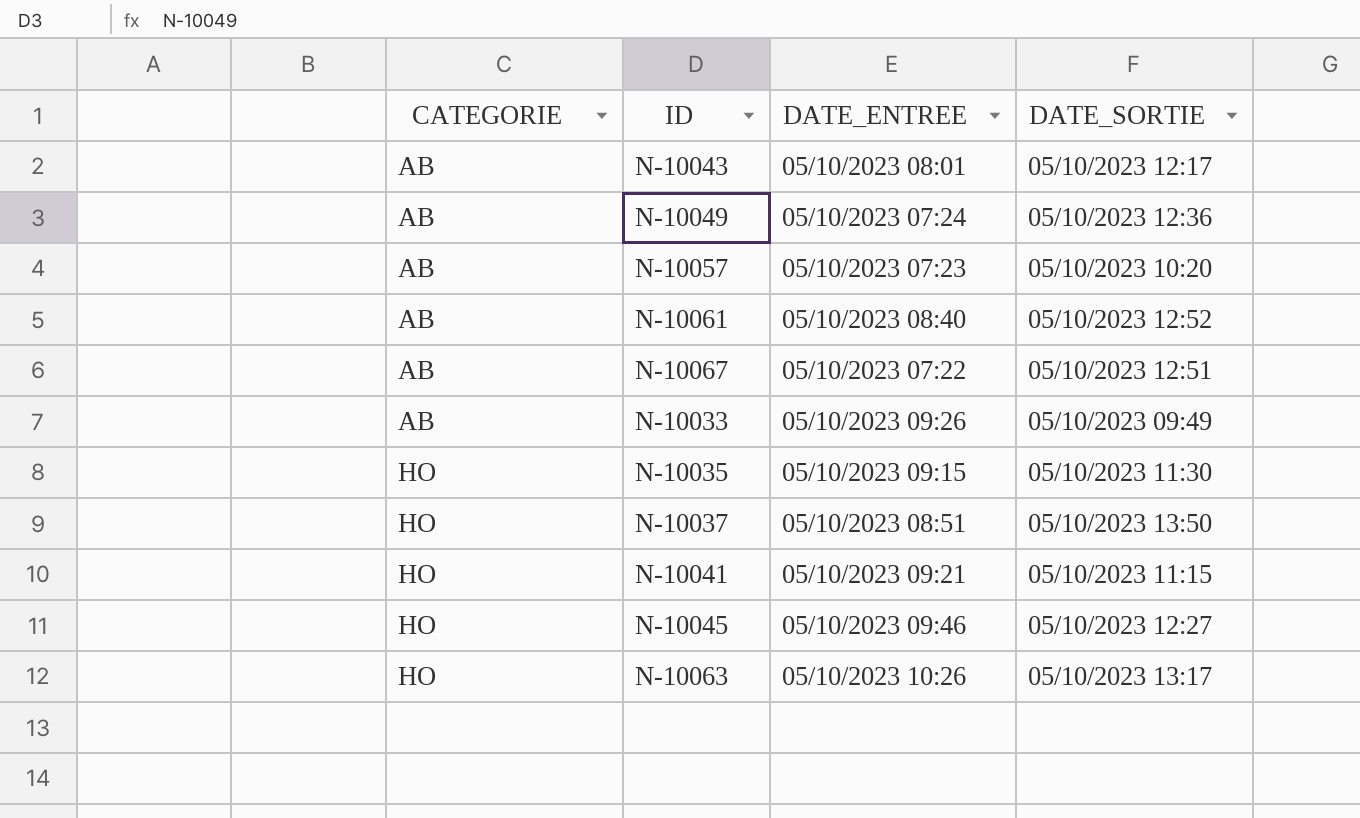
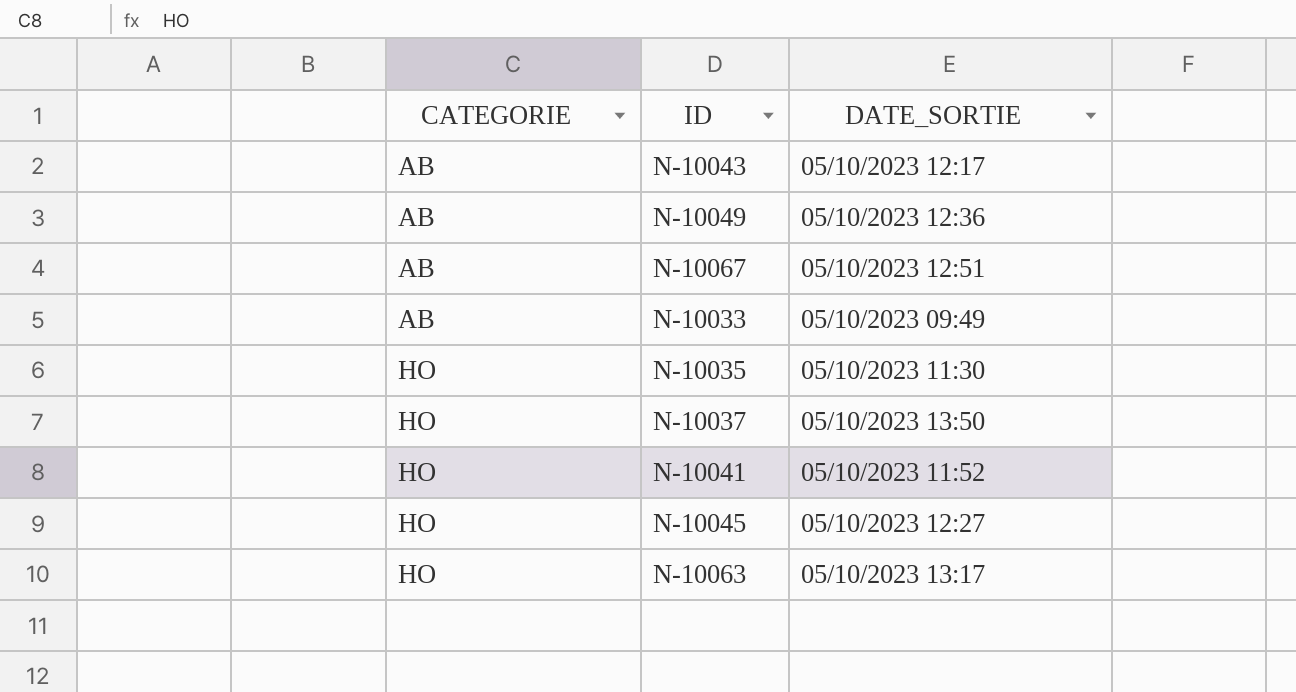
column DATE_ENTREE | position: 3 -> none
row N-10057: AB | 05/10/2023 07:23 | 05/10/2023 10:20 -> none
row N-10061: AB | 05/10/2023 08:40 | 05/10/2023 12:52 -> none
N-10041 | DATE_SORTIE: 05/10/2023 11:15 -> 05/10/2023 11:52

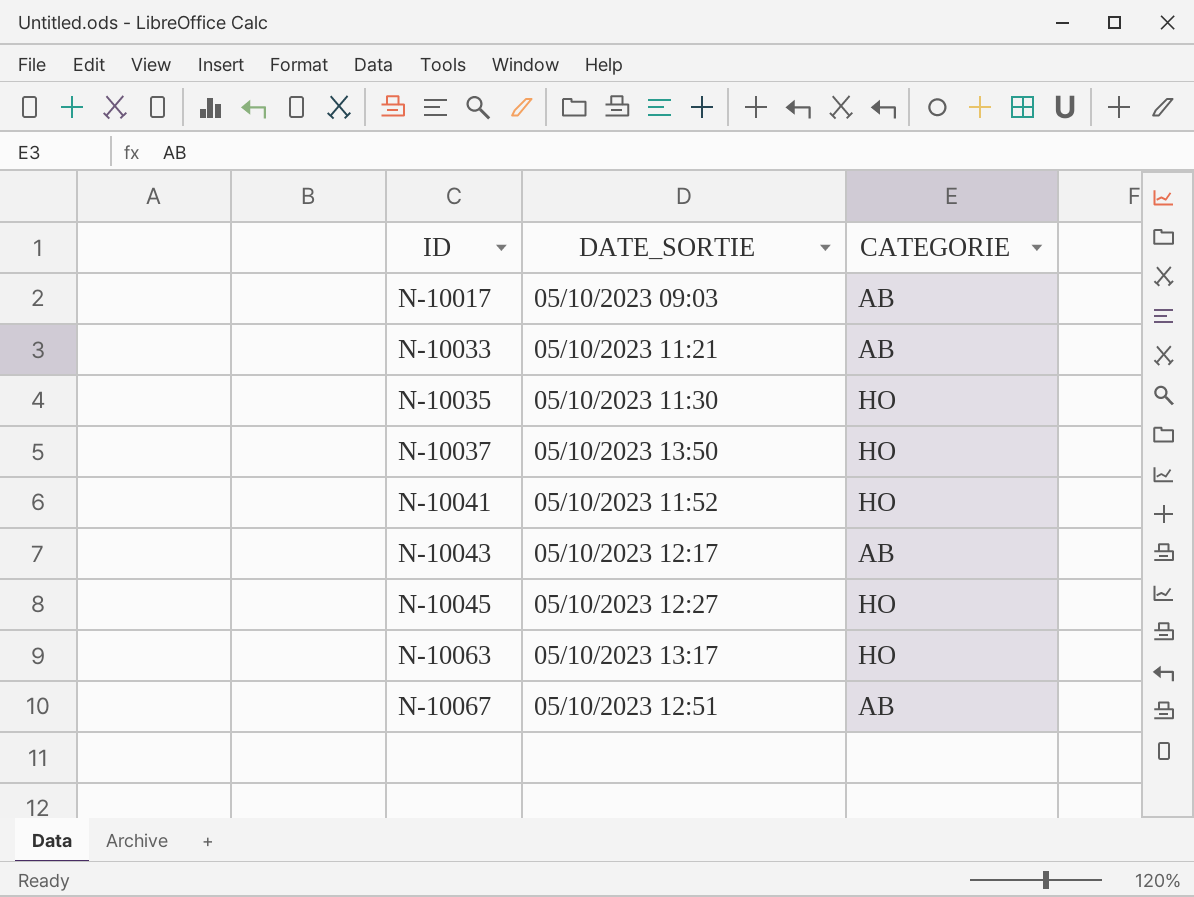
row order: CATEGORIE ascending -> ID ascending
column CATEGORIE | position: 1 -> 3
row N-10049: AB | 05/10/2023 12:36 -> none
row N-10017: none -> 05/10/2023 09:03 | AB
N-10033 | DATE_SORTIE: 05/10/2023 09:49 -> 05/10/2023 11:21

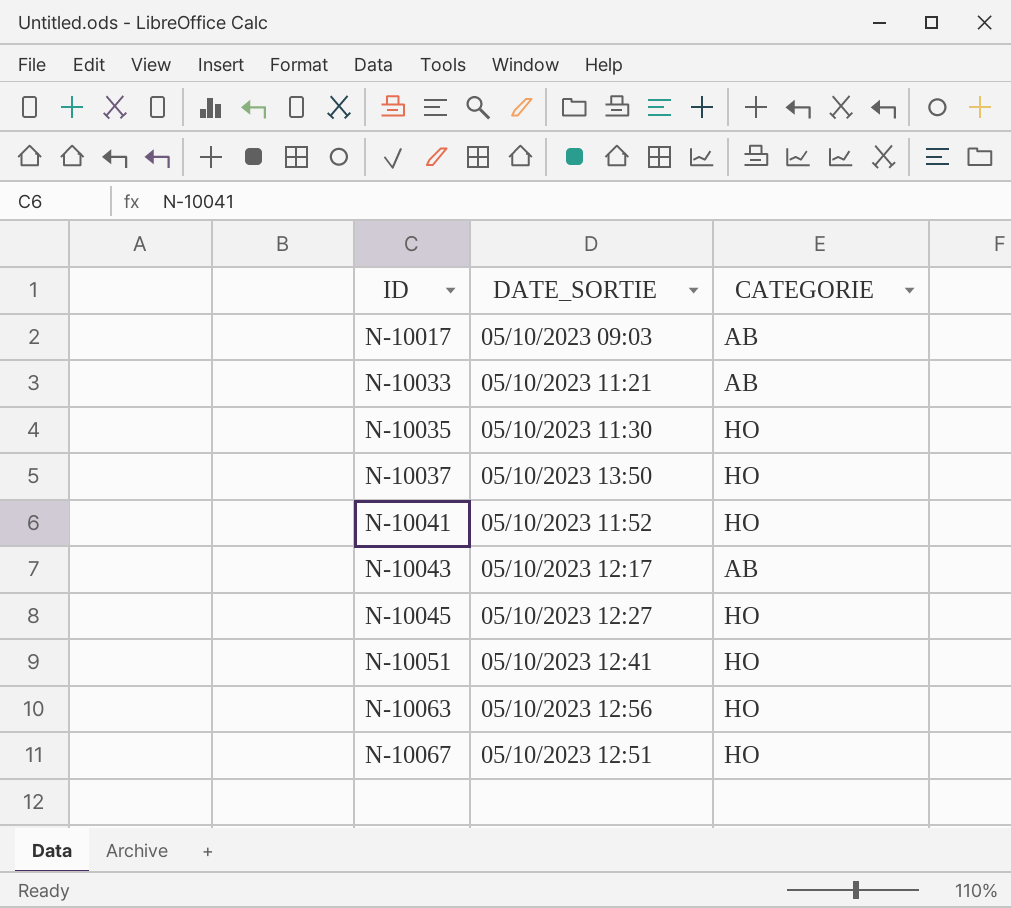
row N-10051: none -> 05/10/2023 12:41 | HO
N-10063 | DATE_SORTIE: 05/10/2023 13:17 -> 05/10/2023 12:56
N-10067 | CATEGORIE: AB -> HO

